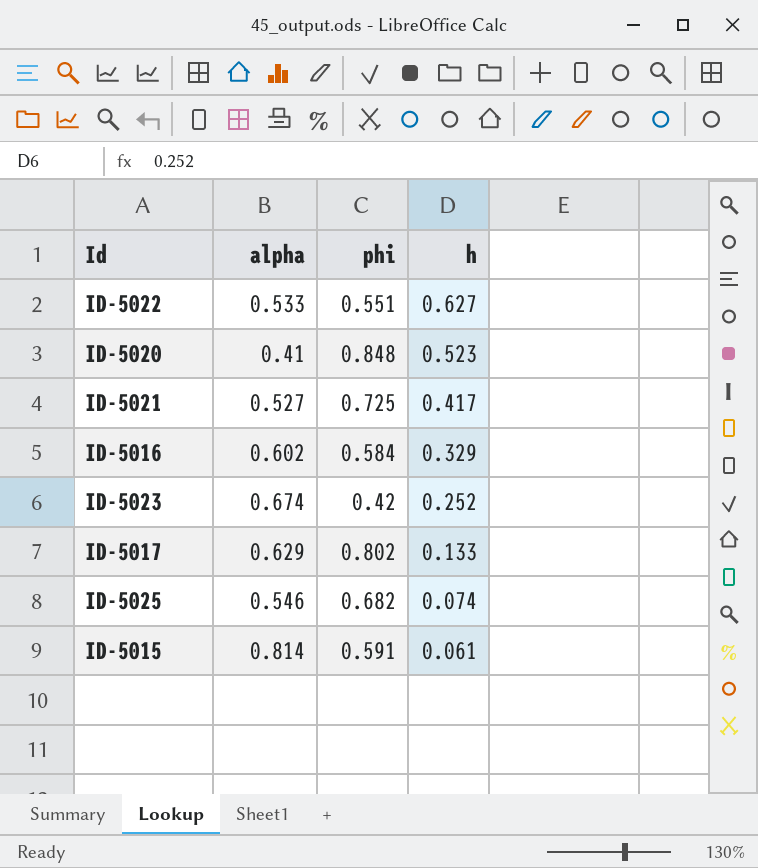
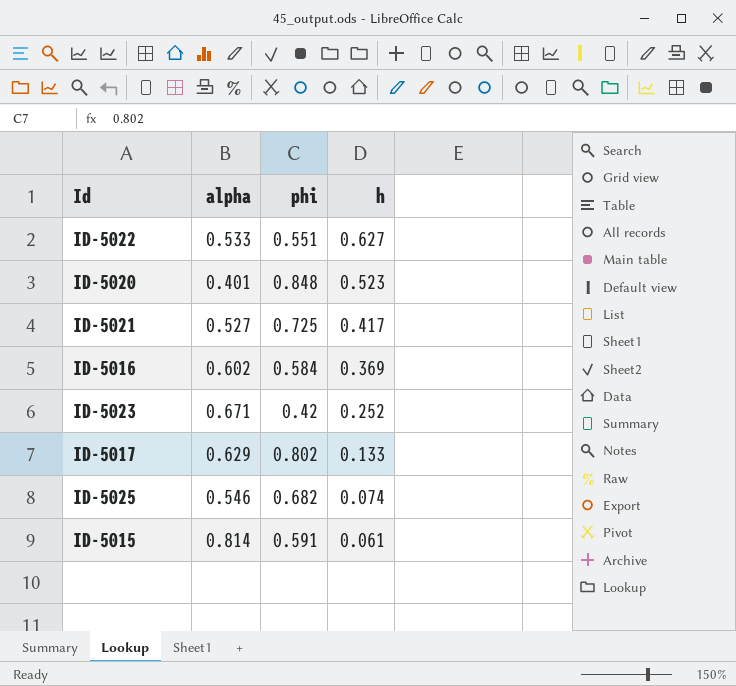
ID-5020 | alpha: 0.41 -> 0.401
ID-5016 | h: 0.329 -> 0.369
ID-5023 | alpha: 0.674 -> 0.671

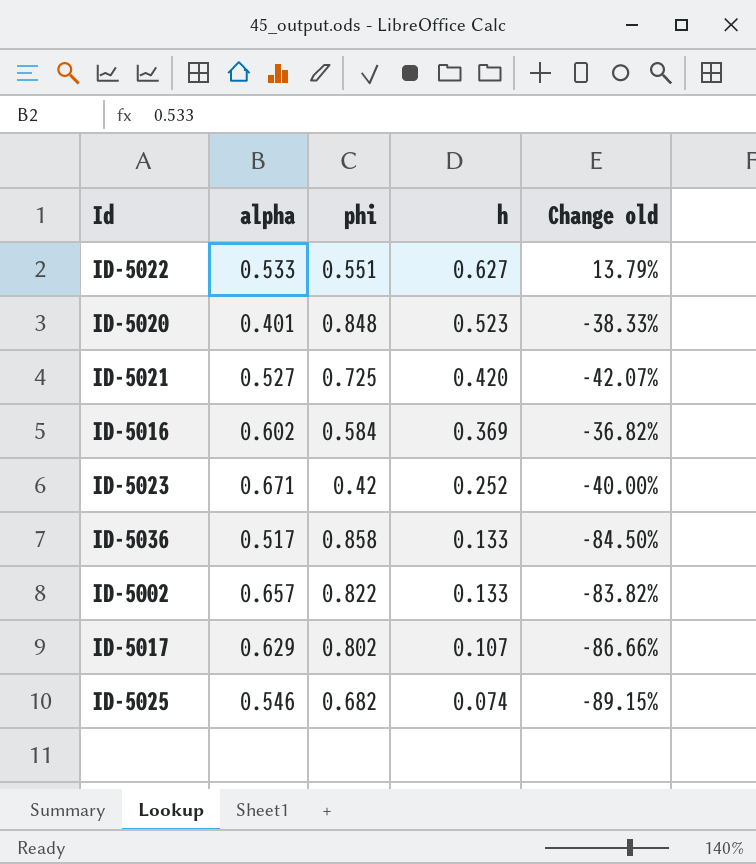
column Change old | formula: none -> ([h] - [phi]) / [phi]
row ID-5015: 0.814 | 0.591 | 0.061 -> none
ID-5021 | h: 0.417 -> 0.420
row ID-5036: none -> 0.517 | 0.858 | 0.133 | -84.50%
row ID-5002: none -> 0.657 | 0.822 | 0.133 | -83.82%
ID-5017 | h: 0.133 -> 0.107

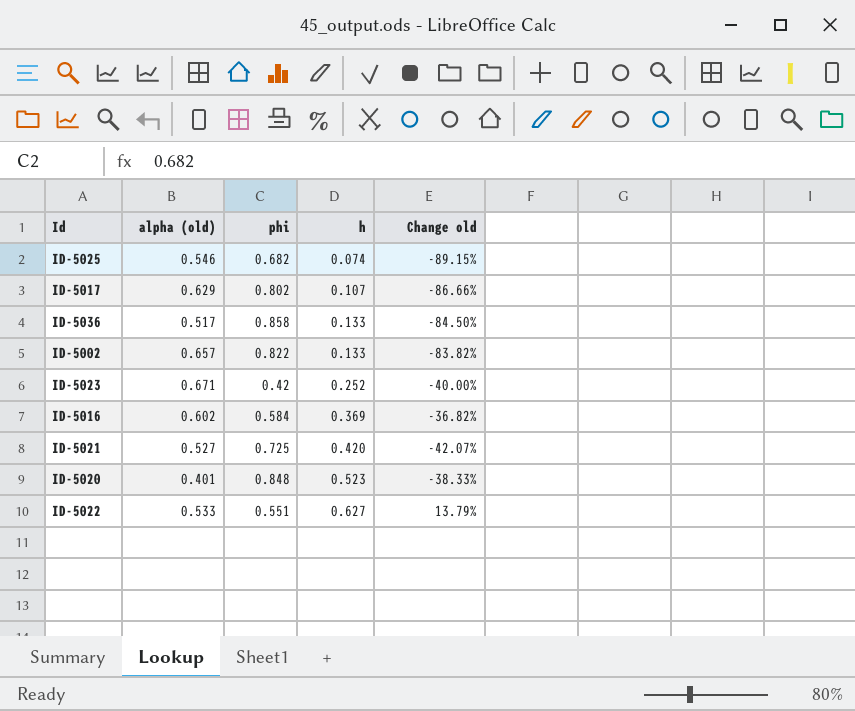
row order: h descending -> h ascending
column name: alpha -> alpha (old)

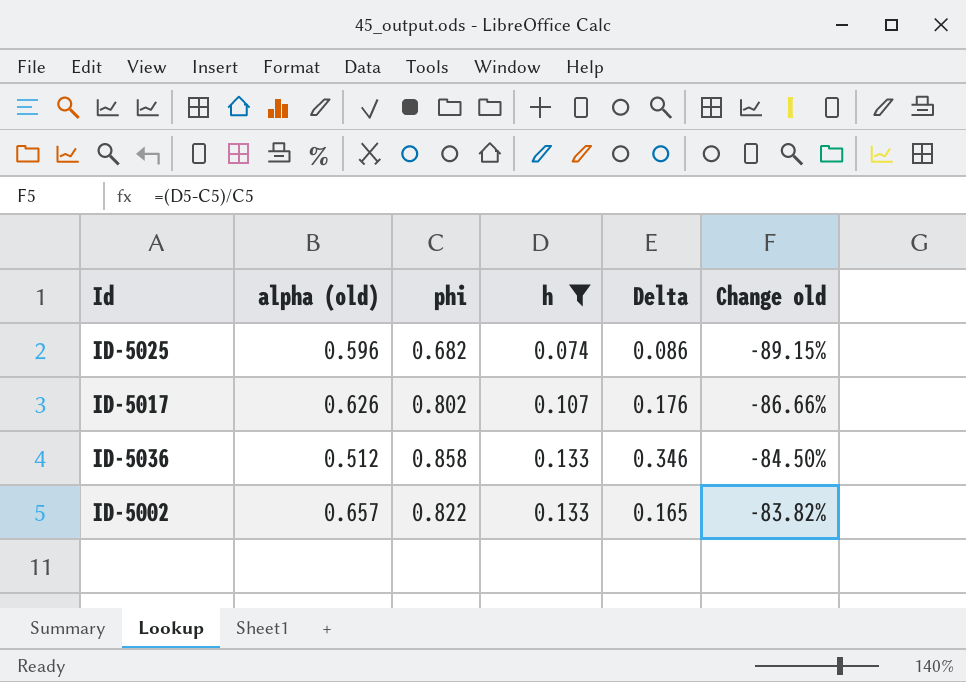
filter: none -> h <= 0.133
column Delta | formula: none -> [phi] - [alpha (old)]
ID-5025 | alpha (old): 0.546 -> 0.596
ID-5017 | alpha (old): 0.629 -> 0.626
ID-5036 | alpha (old): 0.517 -> 0.512

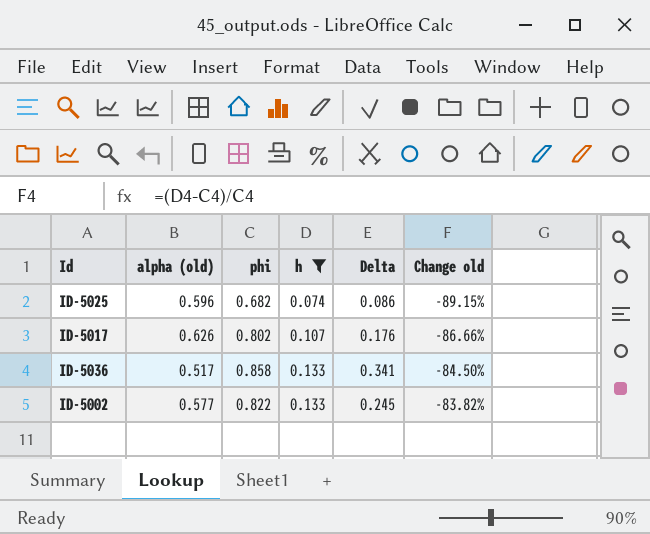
ID-5036 | alpha (old): 0.512 -> 0.517
ID-5036 | Delta: 0.346 -> 0.341
ID-5002 | alpha (old): 0.657 -> 0.577
ID-5002 | Delta: 0.165 -> 0.245

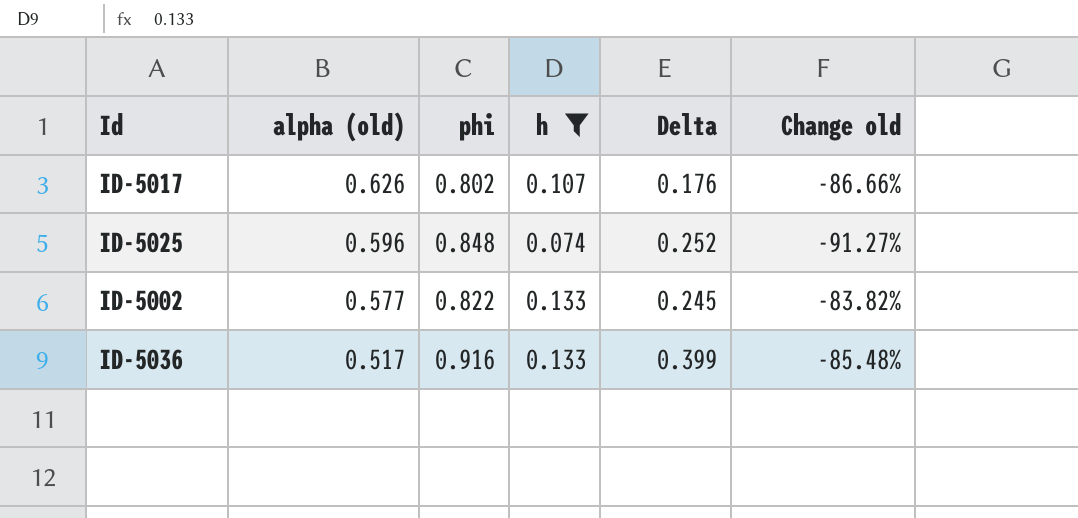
row order: h ascending -> alpha (old) descending
ID-5025 | phi: 0.682 -> 0.848
ID-5025 | Delta: 0.086 -> 0.252
ID-5025 | Change old: -89.15% -> -91.27%
ID-5036 | phi: 0.858 -> 0.916
ID-5036 | Delta: 0.341 -> 0.399
ID-5036 | Change old: -84.50% -> -85.48%

